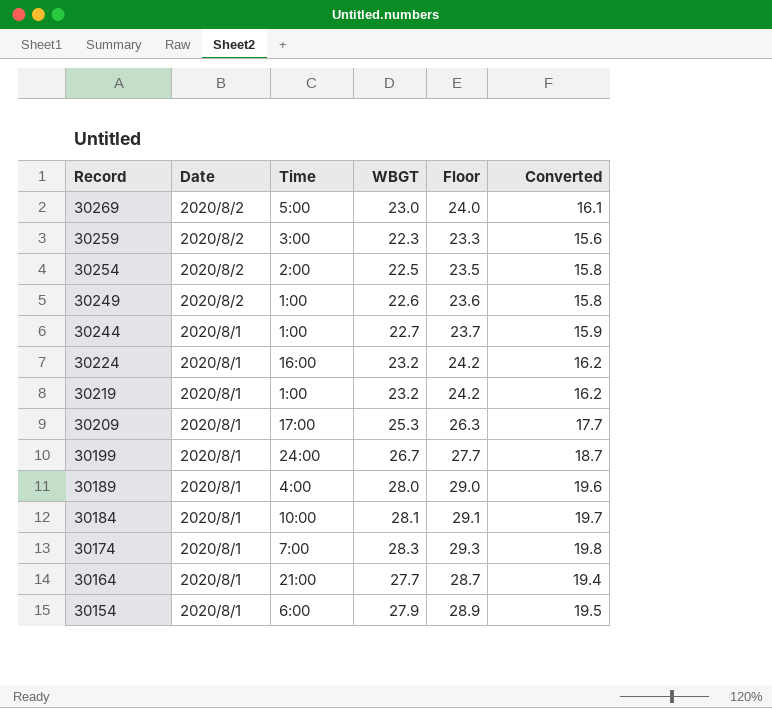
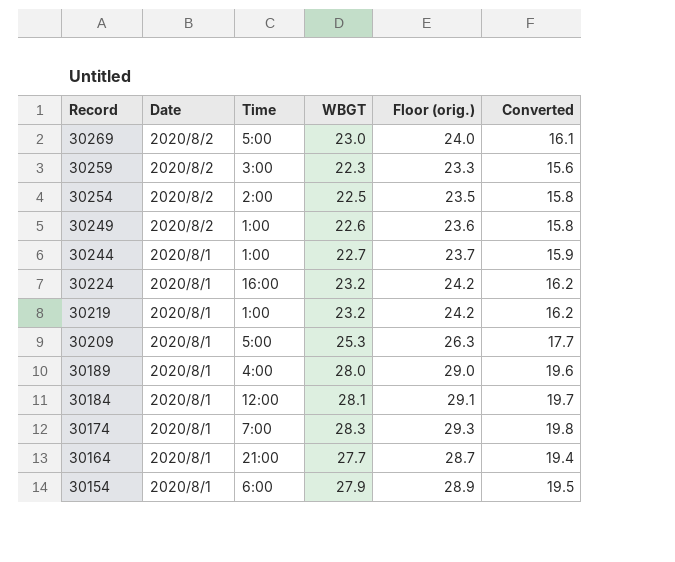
column name: Floor -> Floor (orig.)
row 30199: 2020/8/1 | 24:00 | 26.7 | 27.7 | 18.7 -> none
30209 | Time: 17:00 -> 5:00
30184 | Time: 10:00 -> 12:00

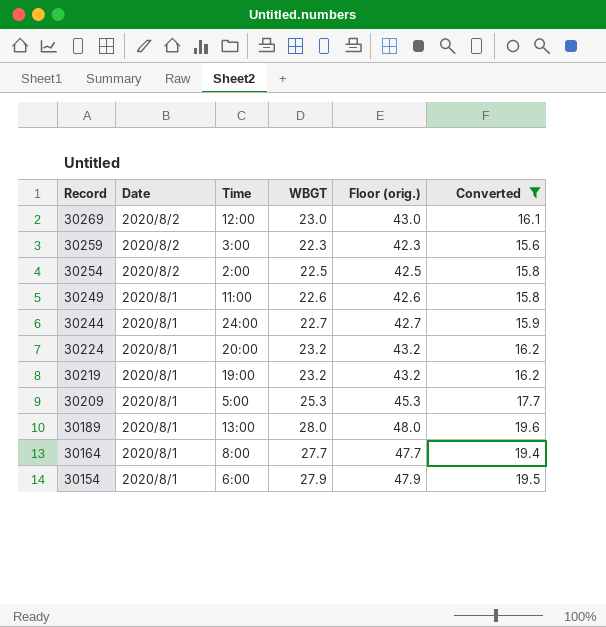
filter: none -> Converted <= 19.6
column Floor (orig.) | formula: [WBGT] + 1 -> [WBGT] + 20
30269 | Time: 5:00 -> 12:00
30249 | Date: 2020/8/2 -> 2020/8/1
30249 | Time: 1:00 -> 11:00
30244 | Time: 1:00 -> 24:00
30224 | Time: 16:00 -> 20:00
30219 | Time: 1:00 -> 19:00
30189 | Time: 4:00 -> 13:00
30164 | Time: 21:00 -> 8:00

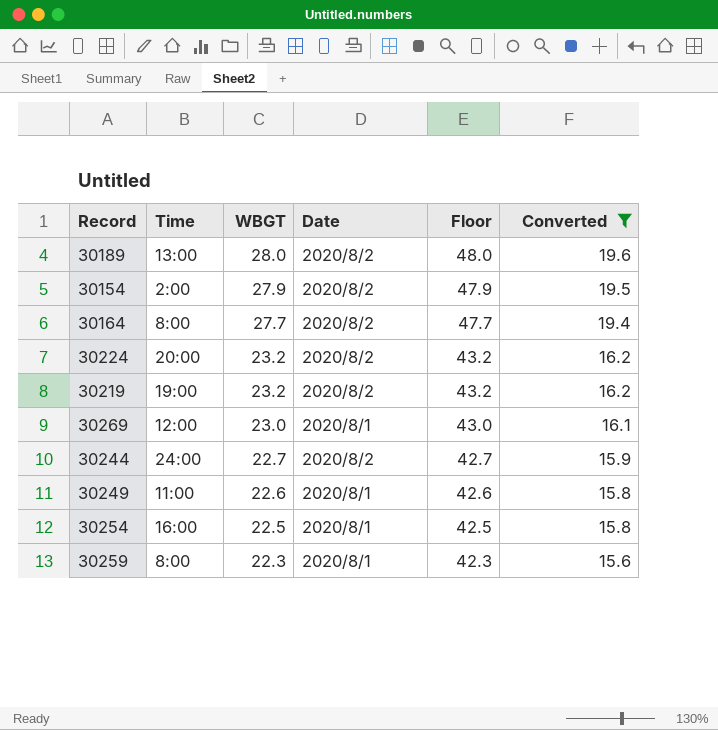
row order: Record descending -> WBGT descending
column Date | position: 2 -> 4
column name: Floor (orig.) -> Floor
row 30209: 2020/8/1 | 5:00 | 25.3 | 45.3 | 17.7 -> none
30189 | Date: 2020/8/1 -> 2020/8/2
30154 | Time: 6:00 -> 2:00
30154 | Date: 2020/8/1 -> 2020/8/2
30164 | Date: 2020/8/1 -> 2020/8/2
30224 | Date: 2020/8/1 -> 2020/8/2
30219 | Date: 2020/8/1 -> 2020/8/2
30269 | Date: 2020/8/2 -> 2020/8/1
30244 | Date: 2020/8/1 -> 2020/8/2
30254 | Time: 2:00 -> 16:00
30254 | Date: 2020/8/2 -> 2020/8/1
30259 | Time: 3:00 -> 8:00
30259 | Date: 2020/8/2 -> 2020/8/1

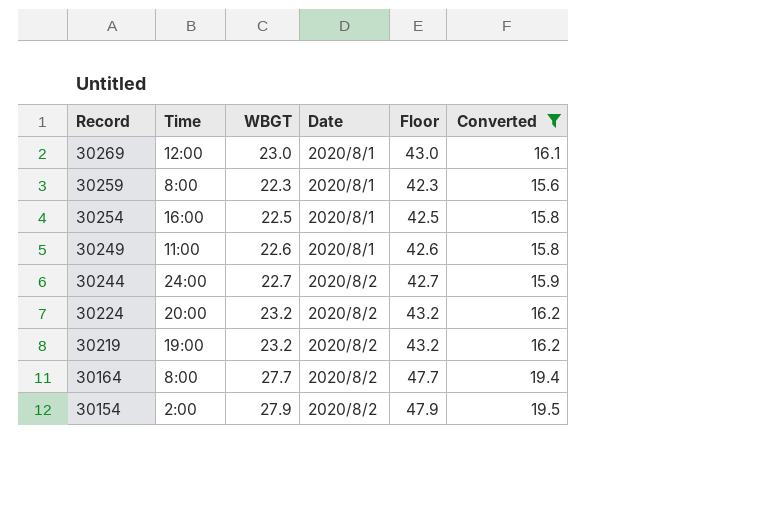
row order: WBGT descending -> Record descending
row 30189: 13:00 | 28.0 | 2020/8/2 | 48.0 | 19.6 -> none

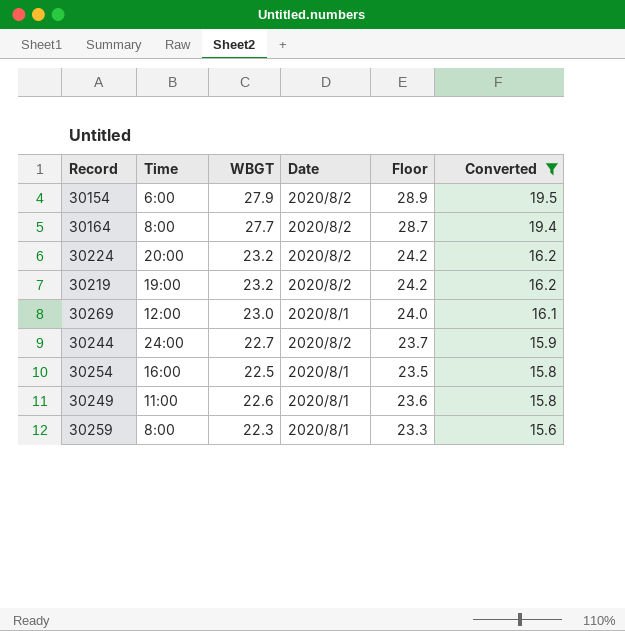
row order: Record descending -> Converted descending
column Floor | formula: [WBGT] + 20 -> [WBGT] + 1
30154 | Time: 2:00 -> 6:00

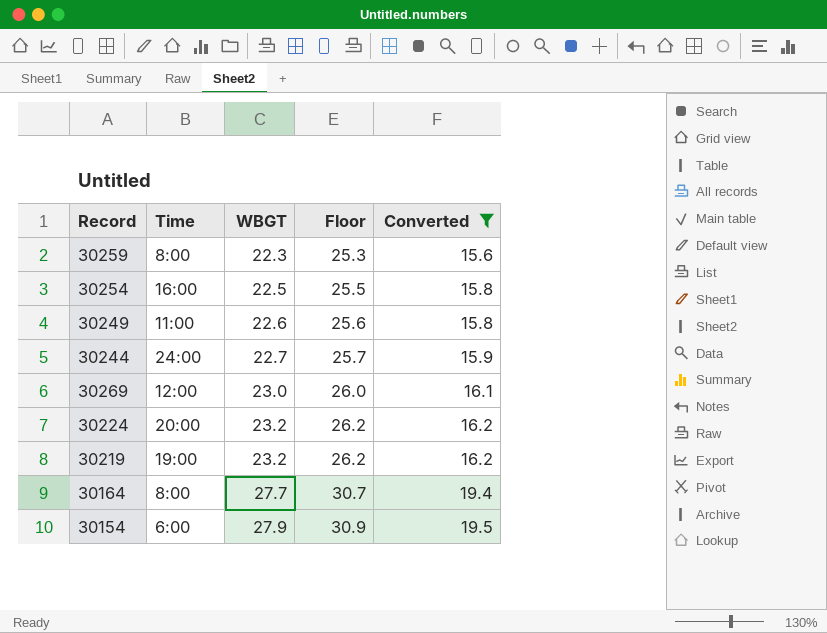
row order: Converted descending -> WBGT ascending
column Date | position: 4 -> none
column Floor | formula: [WBGT] + 1 -> [WBGT] + 3

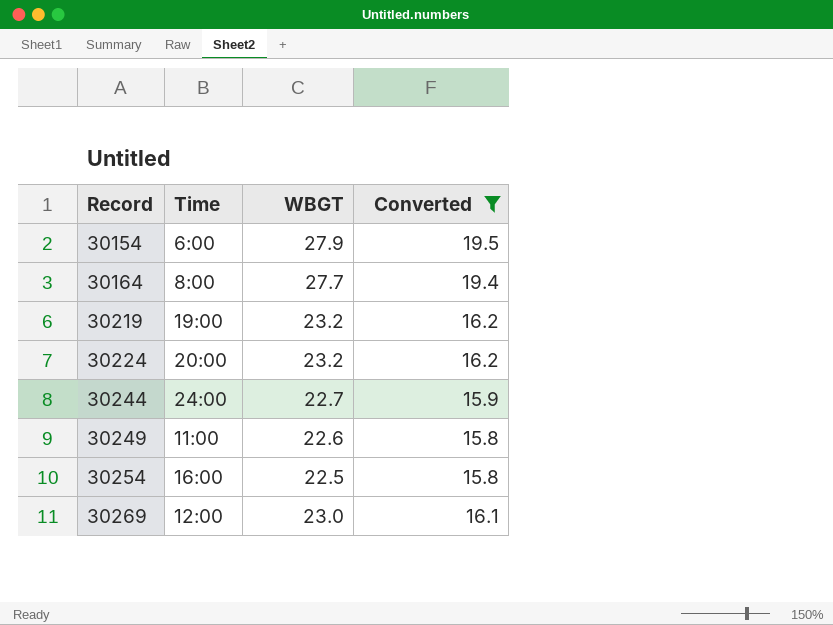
row order: WBGT ascending -> Record ascending
column Floor | formula: [WBGT] + 3 -> none
row 30259: 8:00 | 22.3 | 25.3 | 15.6 -> none

